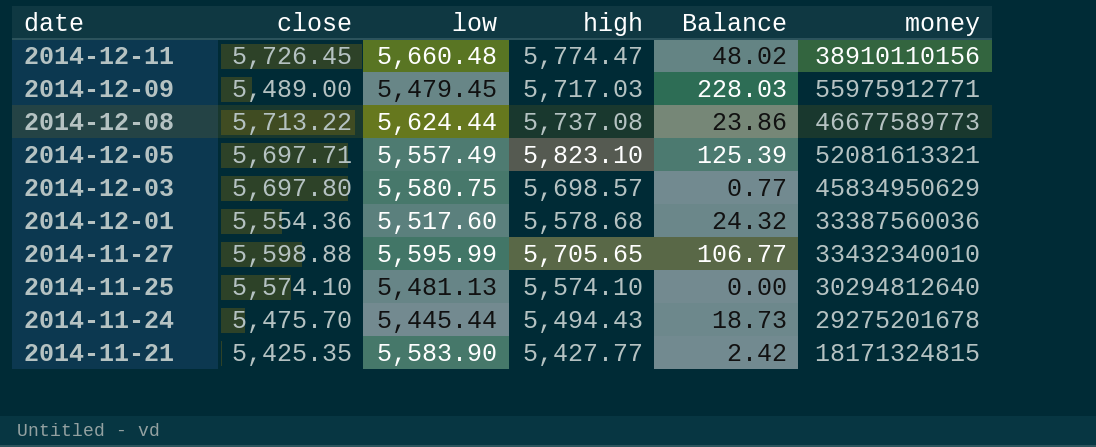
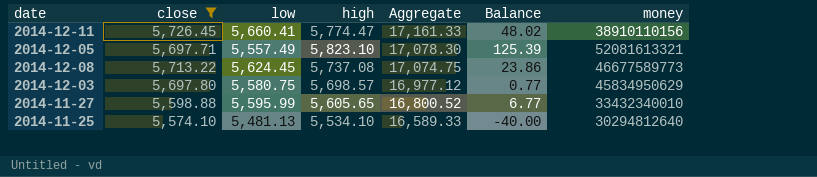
filter: none -> close >= 5,574.10
row order: date descending -> Aggregate descending
column Aggregate | formula: none -> [close] + [low] + [high]
2014-12-11 | low: 5,660.48 -> 5,660.41
2014-12-08 | low: 5,624.44 -> 5,624.45
2014-11-27 | high: 5,705.65 -> 5,605.65
2014-11-27 | Balance: 106.77 -> 6.77
2014-11-25 | high: 5,574.10 -> 5,534.10
2014-11-25 | Balance: 0.00 -> -40.00

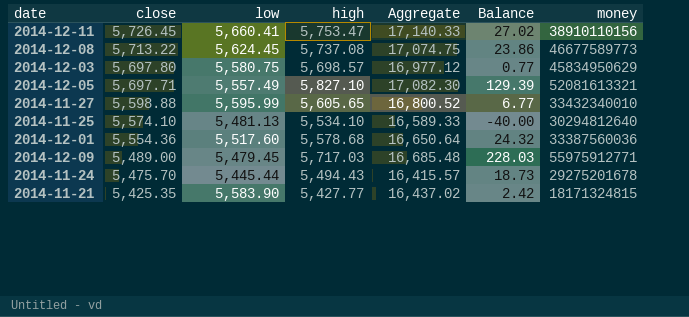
filter: close >= 5,574.10 -> none
row order: Aggregate descending -> close descending
2014-12-11 | high: 5,774.47 -> 5,753.47
2014-12-11 | Aggregate: 17,161.33 -> 17,140.33
2014-12-11 | Balance: 48.02 -> 27.02
2014-12-05 | high: 5,823.10 -> 5,827.10
2014-12-05 | Aggregate: 17,078.30 -> 17,082.30
2014-12-05 | Balance: 125.39 -> 129.39

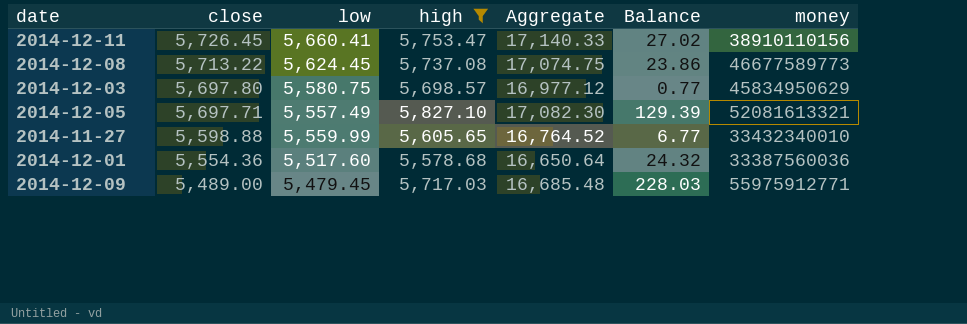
filter: none -> high >= 5,578.68
2014-11-27 | low: 5,595.99 -> 5,559.99
2014-11-27 | Aggregate: 16,800.52 -> 16,764.52

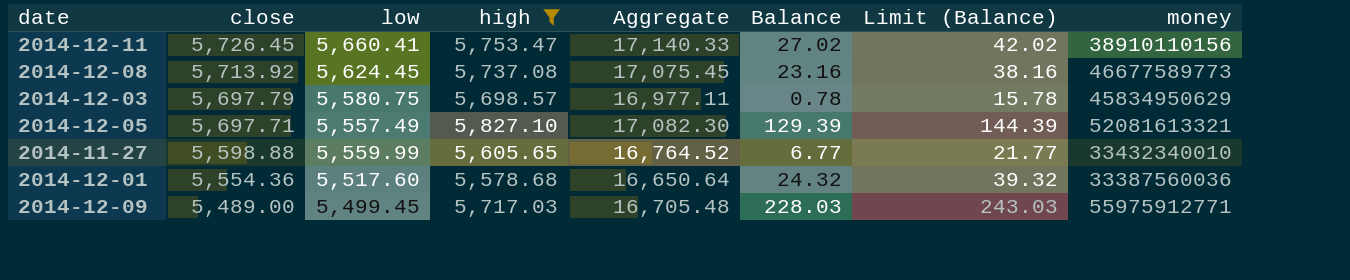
column Limit (Balance) | formula: none -> [Balance] + 15
2014-12-08 | close: 5,713.22 -> 5,713.92
2014-12-08 | Aggregate: 17,074.75 -> 17,075.45
2014-12-08 | Balance: 23.86 -> 23.16
2014-12-03 | close: 5,697.80 -> 5,697.79
2014-12-03 | Aggregate: 16,977.12 -> 16,977.11
2014-12-03 | Balance: 0.77 -> 0.78
2014-12-09 | low: 5,479.45 -> 5,499.45
2014-12-09 | Aggregate: 16,685.48 -> 16,705.48

